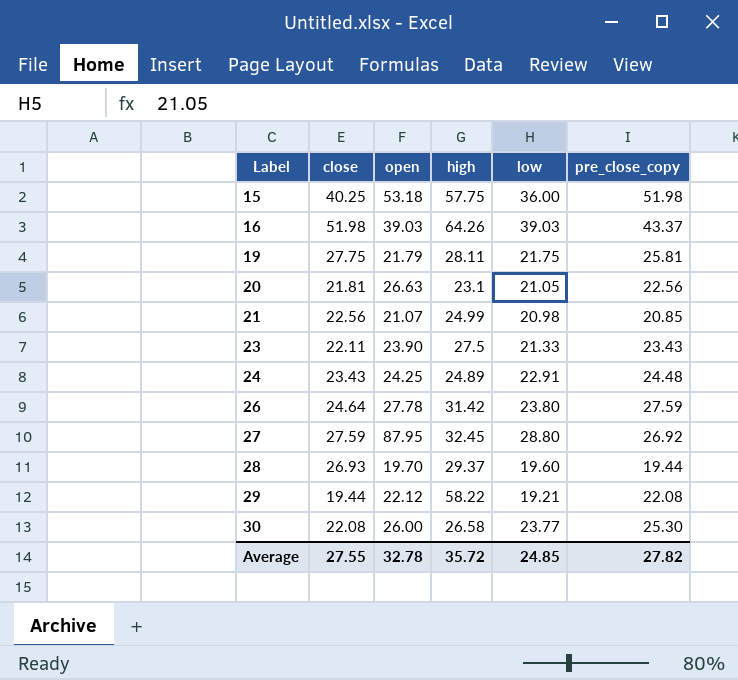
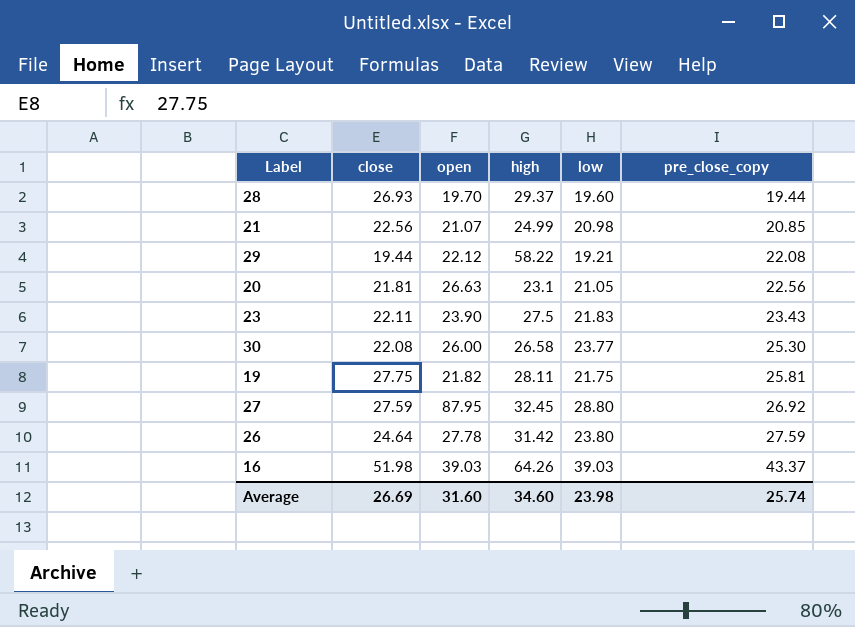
row order: Label ascending -> pre_close_copy ascending
row 15: 40.25 | 53.18 | 57.75 | 36.00 | 51.98 -> none
row 24: 23.43 | 24.25 | 24.89 | 22.91 | 24.48 -> none
23 | low: 21.33 -> 21.83
19 | open: 21.79 -> 21.82
Average | close: 27.55 -> 26.69
Average | open: 32.78 -> 31.60
Average | high: 35.72 -> 34.60
Average | low: 24.85 -> 23.98
Average | pre_close_copy: 27.82 -> 25.74

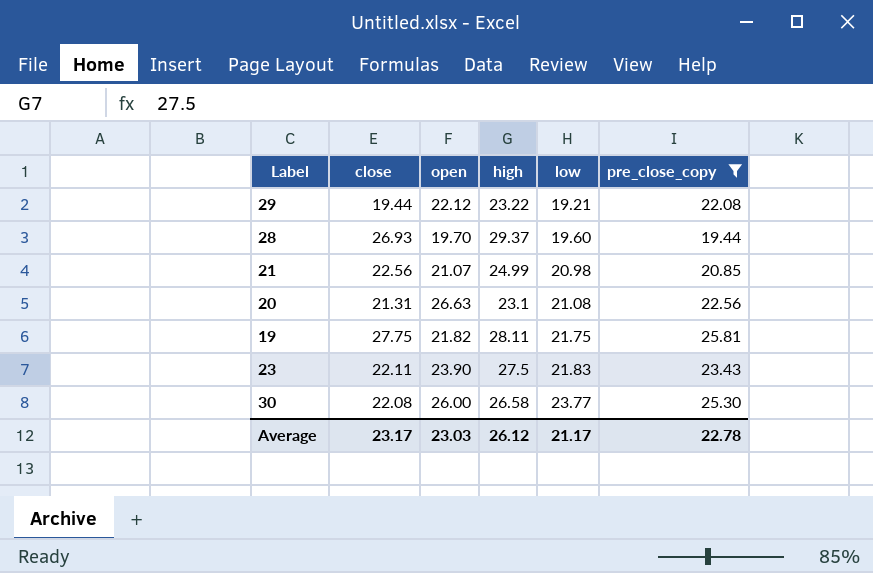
filter: none -> pre_close_copy <= 25.81
row order: pre_close_copy ascending -> low ascending
29 | high: 58.22 -> 23.22
20 | close: 21.81 -> 21.31
20 | low: 21.05 -> 21.08
Average | close: 26.69 -> 23.17
Average | open: 31.60 -> 23.03
Average | high: 34.60 -> 26.12
Average | low: 23.98 -> 21.17
Average | pre_close_copy: 25.74 -> 22.78

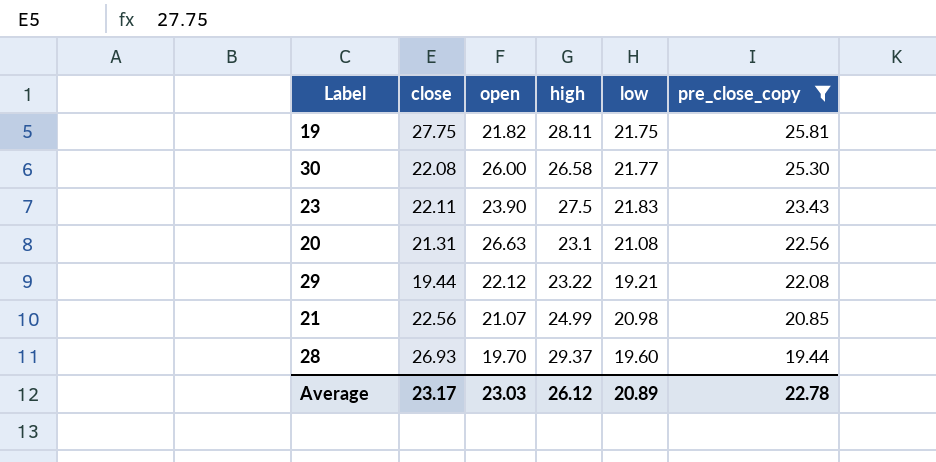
row order: low ascending -> pre_close_copy descending
30 | low: 23.77 -> 21.77
Average | low: 21.17 -> 20.89

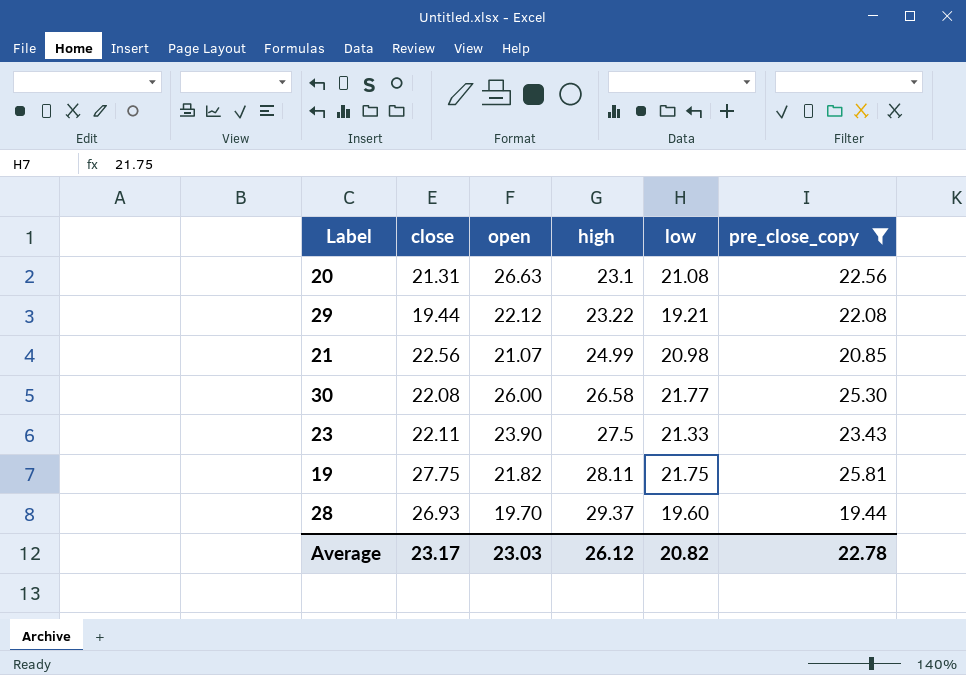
row order: pre_close_copy descending -> high ascending
23 | low: 21.83 -> 21.33
Average | low: 20.89 -> 20.82

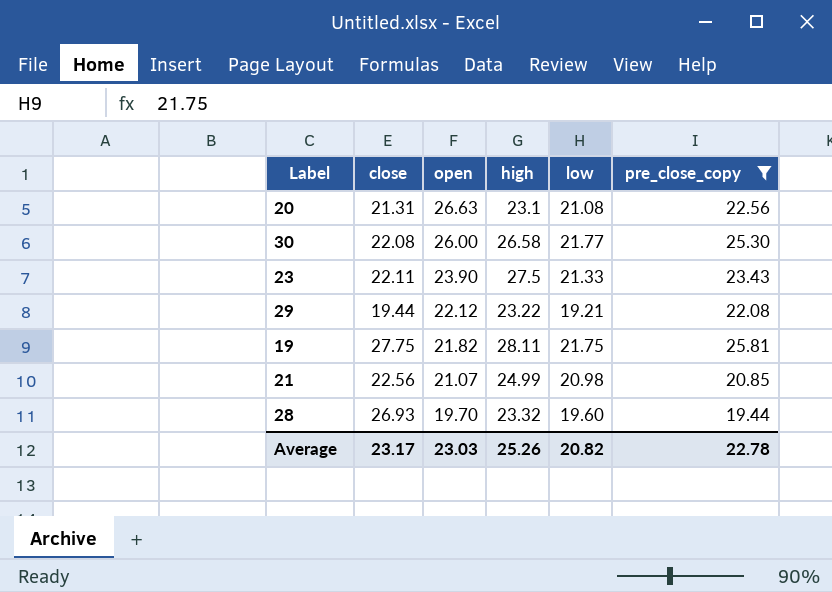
row order: high ascending -> open descending
28 | high: 29.37 -> 23.32
Average | high: 26.12 -> 25.26

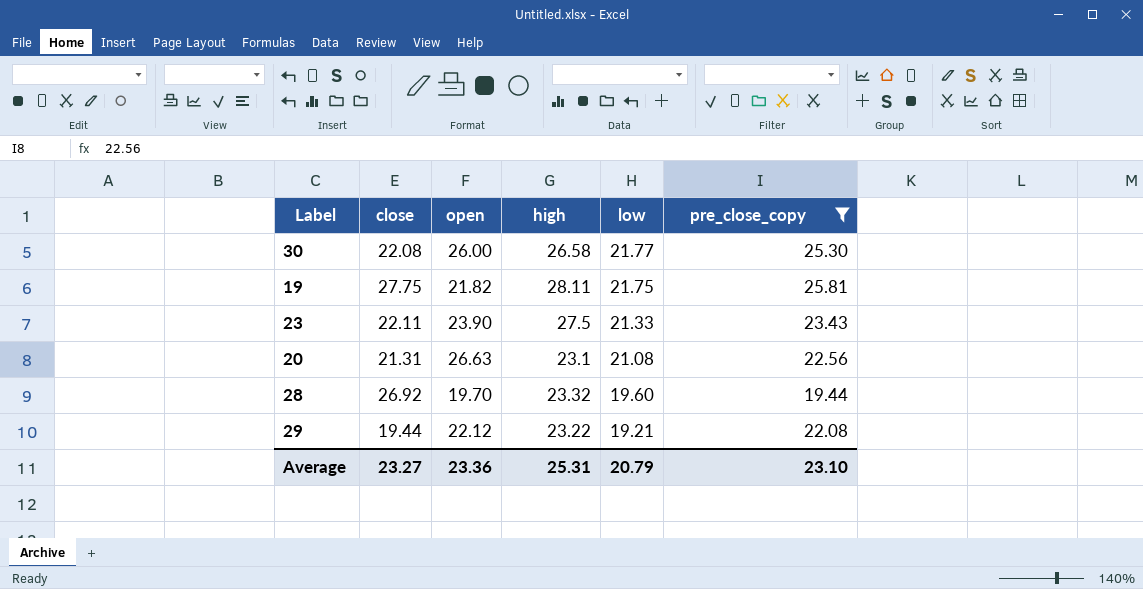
row order: open descending -> low descending
row 21: 22.56 | 21.07 | 24.99 | 20.98 | 20.85 -> none
28 | close: 26.93 -> 26.92
Average | close: 23.17 -> 23.27
Average | open: 23.03 -> 23.36
Average | high: 25.26 -> 25.31
Average | low: 20.82 -> 20.79
Average | pre_close_copy: 22.78 -> 23.10

